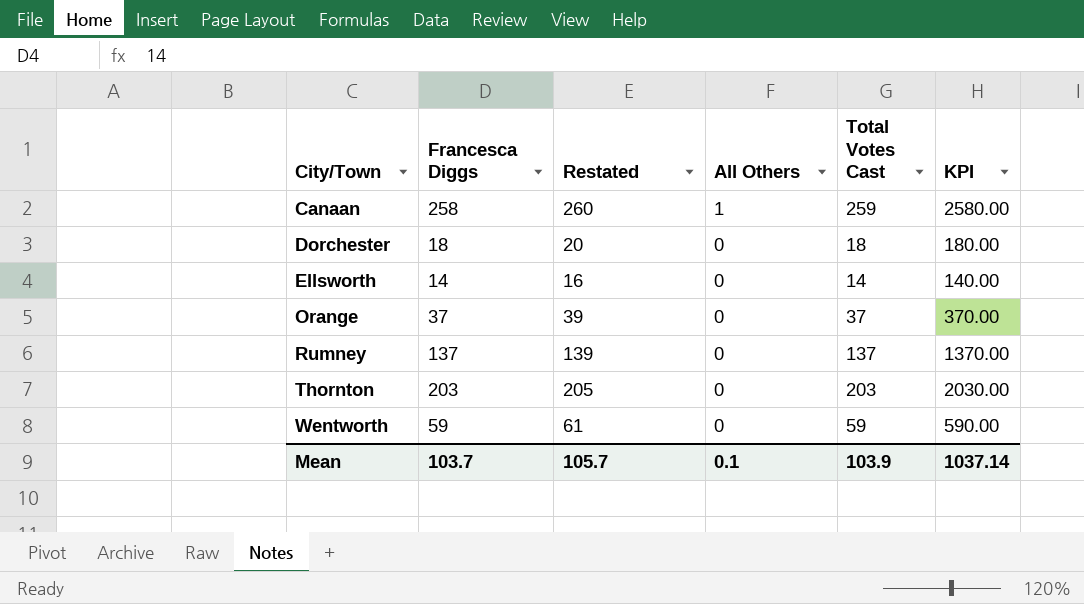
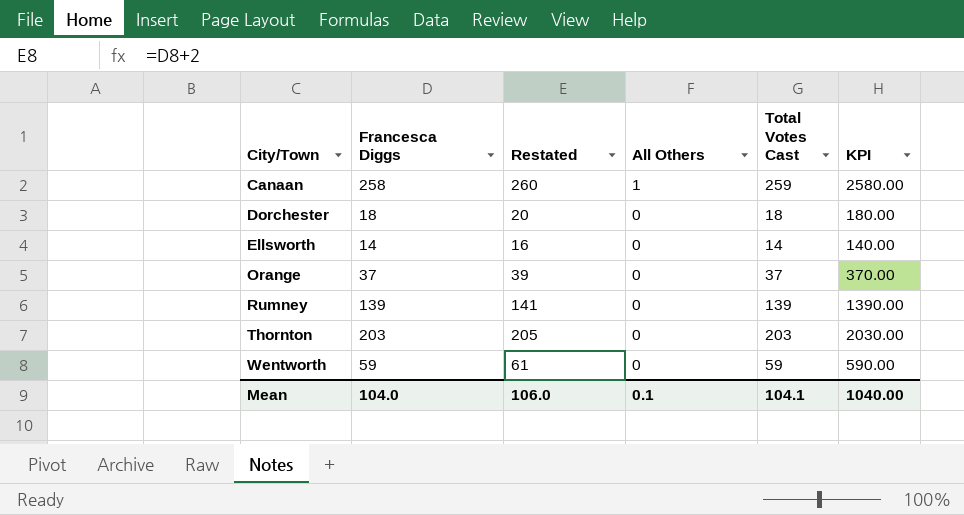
Rumney | Francesca Diggs: 137 -> 139
Rumney | Restated: 139 -> 141
Rumney | Total Votes Cast: 137 -> 139
Rumney | KPI: 1370.00 -> 1390.00
Mean | Francesca Diggs: 103.7 -> 104.0
Mean | Restated: 105.7 -> 106.0
Mean | Total Votes Cast: 103.9 -> 104.1
Mean | KPI: 1037.14 -> 1040.00

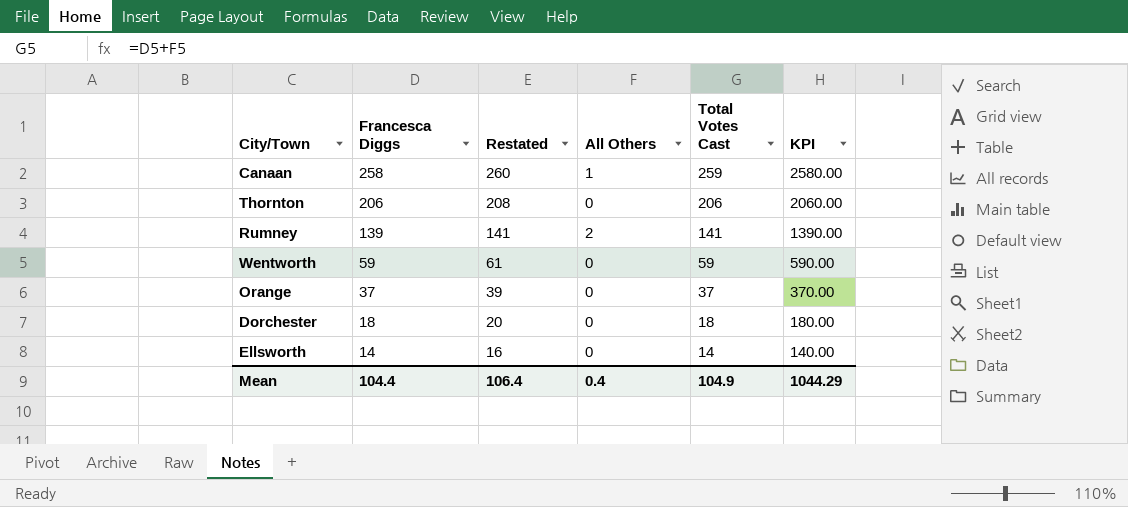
row order: City/Town ascending -> Francesca Diggs descending
Thornton | Francesca Diggs: 203 -> 206
Thornton | Restated: 205 -> 208
Thornton | Total Votes Cast: 203 -> 206
Thornton | KPI: 2030.00 -> 2060.00
Rumney | All Others: 0 -> 2
Rumney | Total Votes Cast: 139 -> 141
Mean | Francesca Diggs: 104.0 -> 104.4
Mean | Restated: 106.0 -> 106.4
Mean | All Others: 0.1 -> 0.4
Mean | Total Votes Cast: 104.1 -> 104.9
Mean | KPI: 1040.00 -> 1044.29

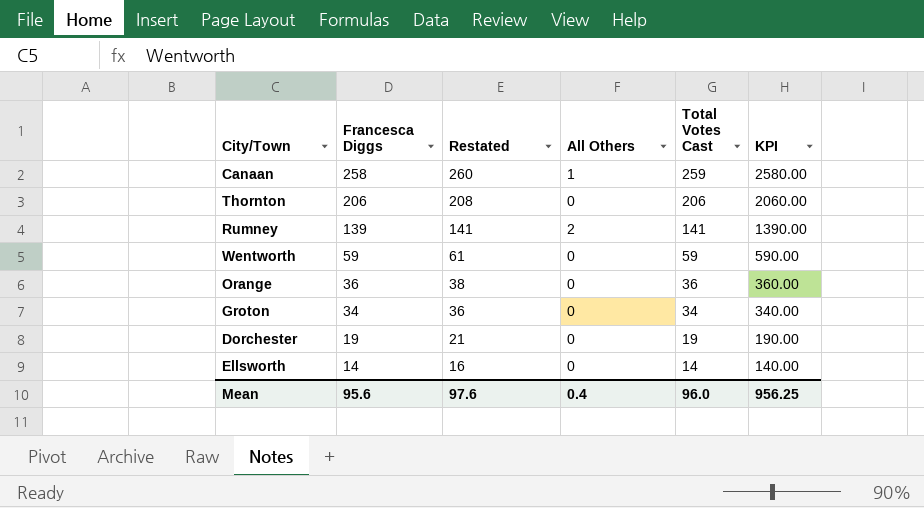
Orange | Francesca Diggs: 37 -> 36
Orange | Restated: 39 -> 38
Orange | Total Votes Cast: 37 -> 36
Orange | KPI: 370.00 -> 360.00
row Groton: none -> 34 | 36 | 0 | 34 | 340.00
Dorchester | Francesca Diggs: 18 -> 19
Dorchester | Restated: 20 -> 21
Dorchester | Total Votes Cast: 18 -> 19
Dorchester | KPI: 180.00 -> 190.00
Mean | Francesca Diggs: 104.4 -> 95.6
Mean | Restated: 106.4 -> 97.6
Mean | Total Votes Cast: 104.9 -> 96.0
Mean | KPI: 1044.29 -> 956.25

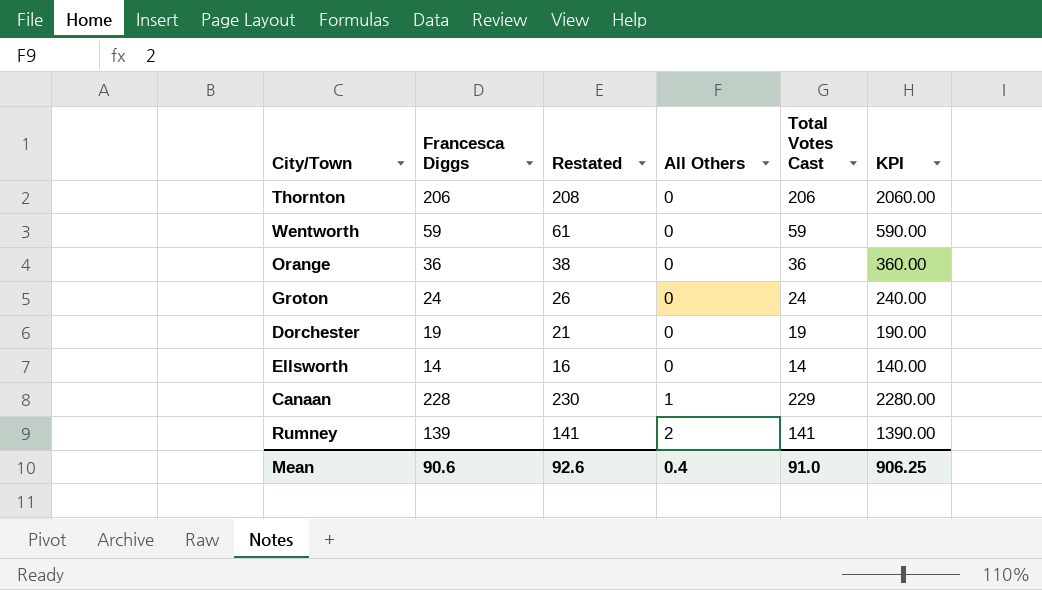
row order: Francesca Diggs descending -> All Others ascending
Groton | Francesca Diggs: 34 -> 24
Groton | Restated: 36 -> 26
Groton | Total Votes Cast: 34 -> 24
Groton | KPI: 340.00 -> 240.00
Canaan | Francesca Diggs: 258 -> 228
Canaan | Restated: 260 -> 230
Canaan | Total Votes Cast: 259 -> 229
Canaan | KPI: 2580.00 -> 2280.00
Mean | Francesca Diggs: 95.6 -> 90.6
Mean | Restated: 97.6 -> 92.6
Mean | Total Votes Cast: 96.0 -> 91.0
Mean | KPI: 956.25 -> 906.25

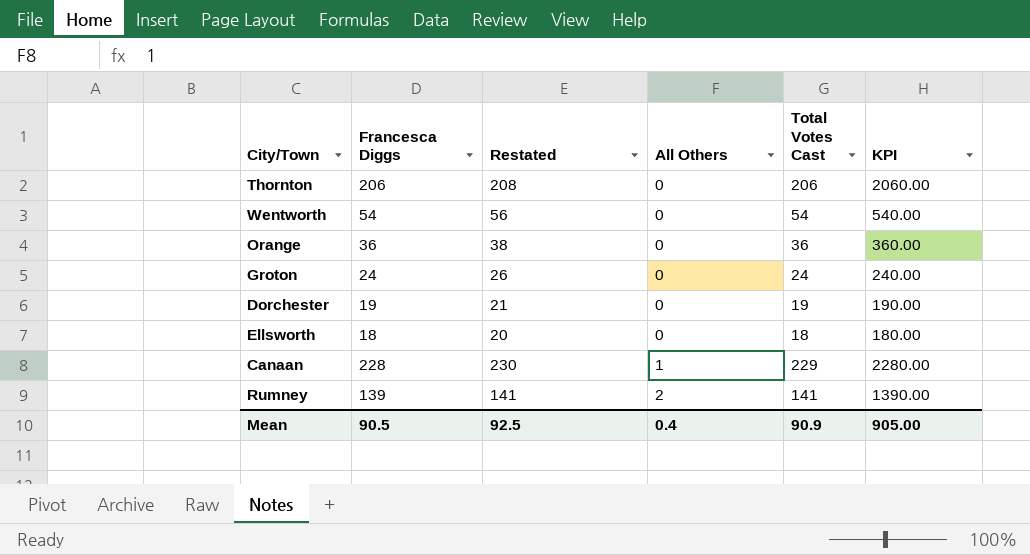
Wentworth | Francesca Diggs: 59 -> 54
Wentworth | Restated: 61 -> 56
Wentworth | Total Votes Cast: 59 -> 54
Wentworth | KPI: 590.00 -> 540.00
Ellsworth | Francesca Diggs: 14 -> 18
Ellsworth | Restated: 16 -> 20
Ellsworth | Total Votes Cast: 14 -> 18
Ellsworth | KPI: 140.00 -> 180.00
Mean | Francesca Diggs: 90.6 -> 90.5
Mean | Restated: 92.6 -> 92.5
Mean | Total Votes Cast: 91.0 -> 90.9
Mean | KPI: 906.25 -> 905.00

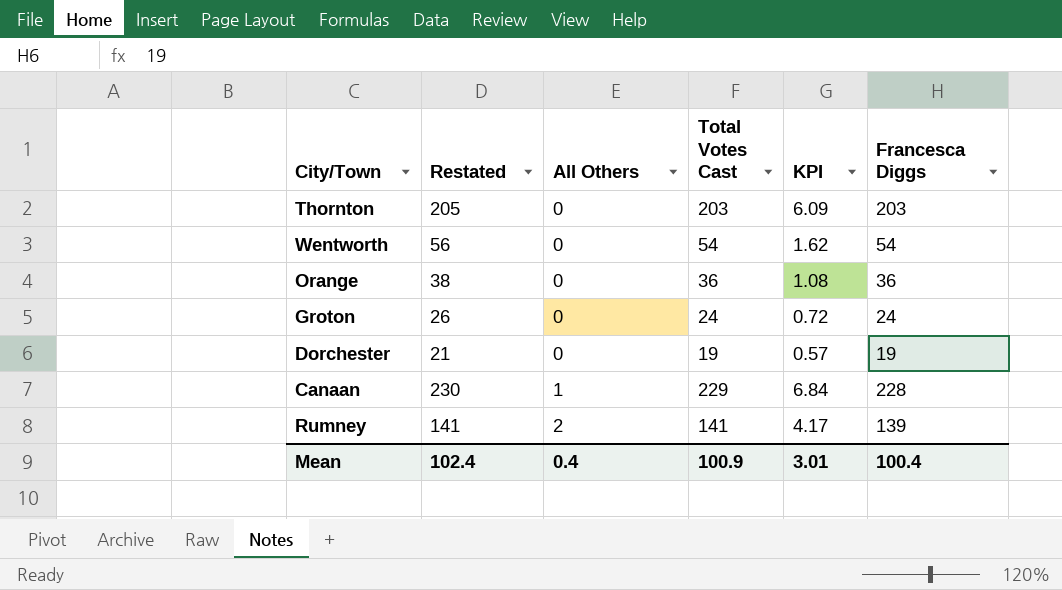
column KPI | formula: [Francesca Diggs] * 10 -> [Francesca Diggs] * 0.03
column Francesca Diggs | position: 2 -> 6
row Ellsworth: 18 | 20 | 0 | 18 | 180.00 -> none
Thornton | Restated: 208 -> 205
Thornton | Total Votes Cast: 206 -> 203
Thornton | Francesca Diggs: 206 -> 203
Mean | Restated: 92.5 -> 102.4
Mean | Total Votes Cast: 90.9 -> 100.9
Mean | KPI: 905.00 -> 3.01
Mean | Francesca Diggs: 90.5 -> 100.4

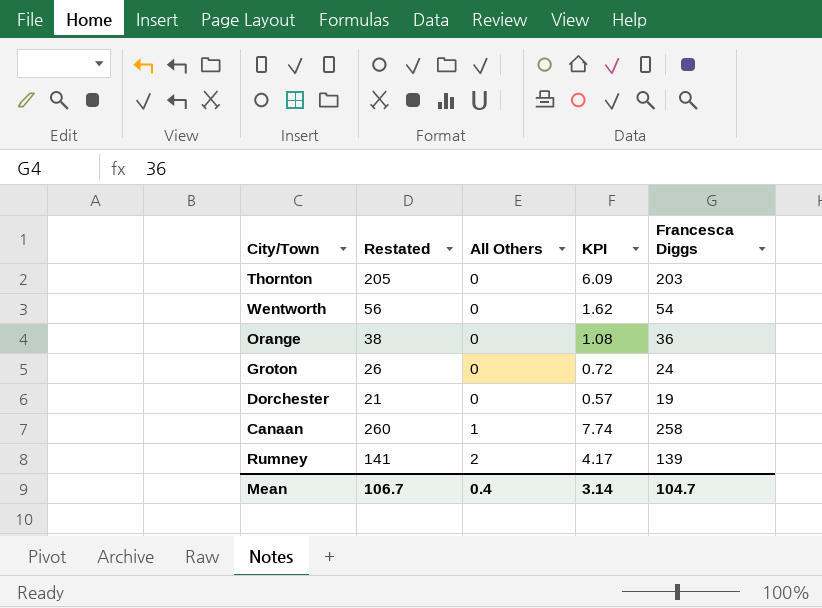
column Total Votes Cast | formula: [All Others] + [Francesca Diggs] -> none
Canaan | Restated: 230 -> 260
Canaan | KPI: 6.84 -> 7.74
Canaan | Francesca Diggs: 228 -> 258
Mean | Restated: 102.4 -> 106.7
Mean | KPI: 3.01 -> 3.14
Mean | Francesca Diggs: 100.4 -> 104.7

